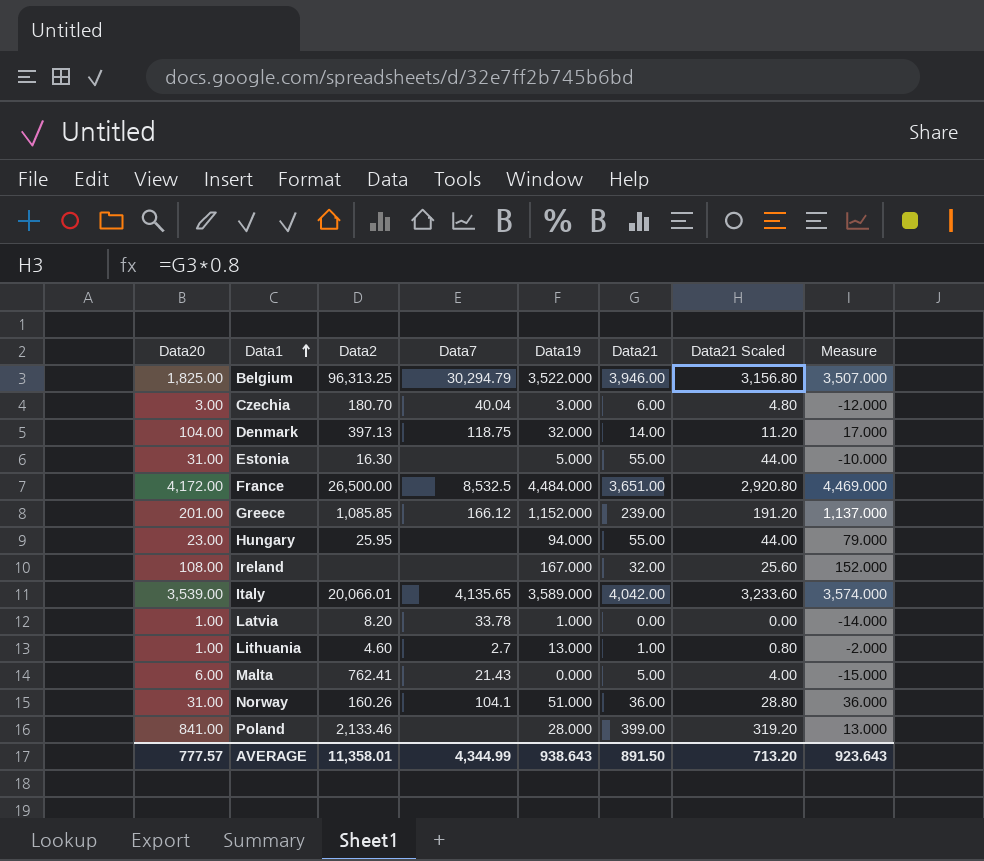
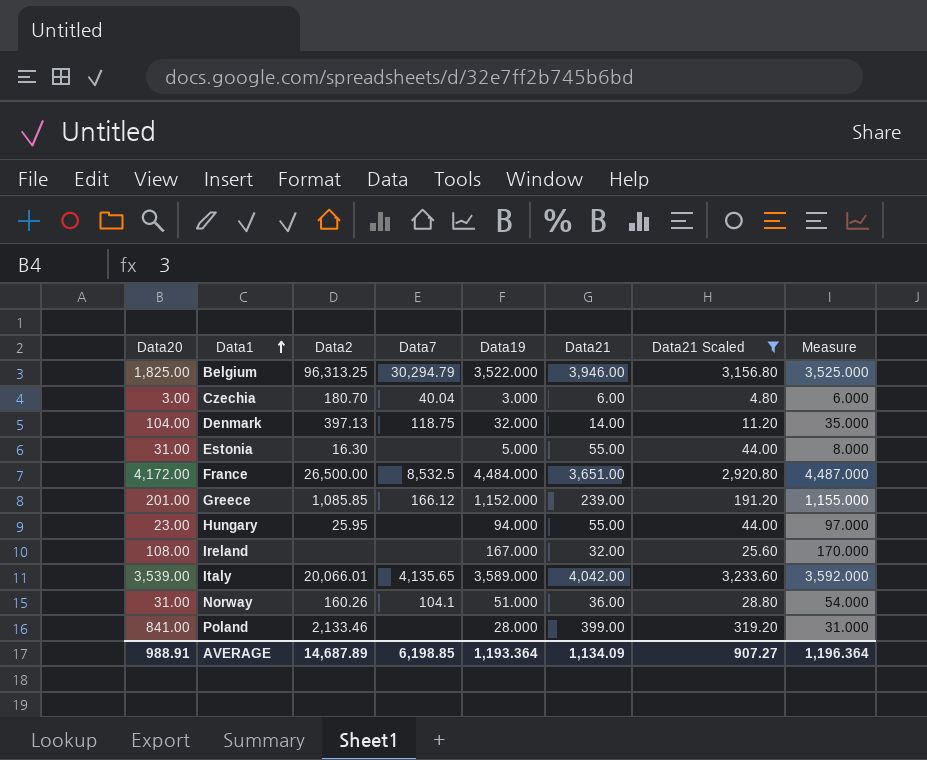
filter: none -> Data21 Scaled >= 4.80
column Measure | formula: [Data19] - 15 -> [Data19] + 3
AVERAGE | Data20: 777.57 -> 988.91
AVERAGE | Data2: 11,358.01 -> 14,687.89
AVERAGE | Data7: 4,344.99 -> 6,198.85
AVERAGE | Data19: 938.643 -> 1,193.364
AVERAGE | Data21: 891.50 -> 1,134.09
AVERAGE | Data21 Scaled: 713.20 -> 907.27
AVERAGE | Measure: 923.643 -> 1,196.364

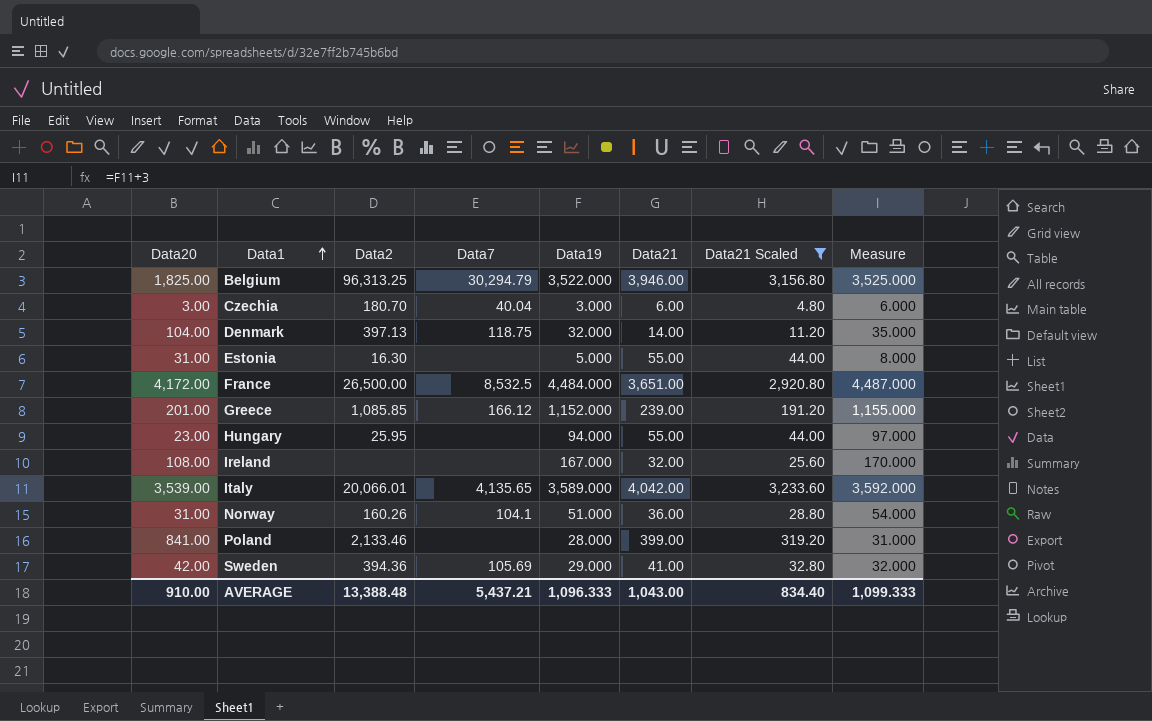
row Sweden: none -> 42.00 | 394.36 | 105.69 | 29.000 | 41.00 | 32.80 | 32.000
AVERAGE | Data20: 988.91 -> 910.00
AVERAGE | Data2: 14,687.89 -> 13,388.48
AVERAGE | Data7: 6,198.85 -> 5,437.21
AVERAGE | Data19: 1,193.364 -> 1,096.333
AVERAGE | Data21: 1,134.09 -> 1,043.00
AVERAGE | Data21 Scaled: 907.27 -> 834.40
AVERAGE | Measure: 1,196.364 -> 1,099.333

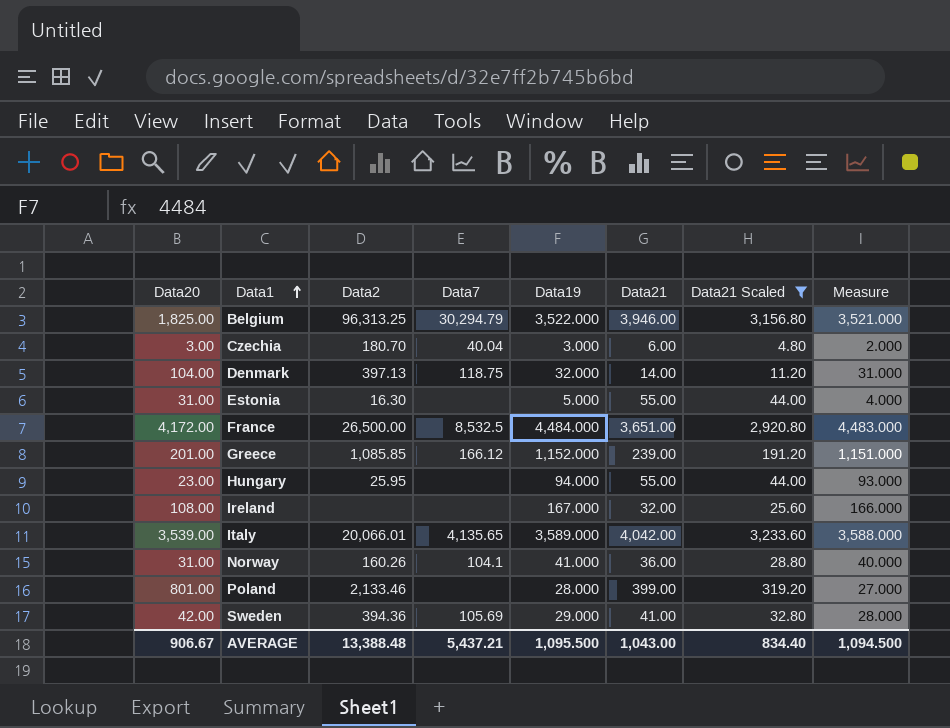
column Measure | formula: [Data19] + 3 -> [Data19] - 1
Norway | Data19: 51.000 -> 41.000
Poland | Data20: 841.00 -> 801.00
AVERAGE | Data20: 910.00 -> 906.67
AVERAGE | Data19: 1,096.333 -> 1,095.500
AVERAGE | Measure: 1,099.333 -> 1,094.500

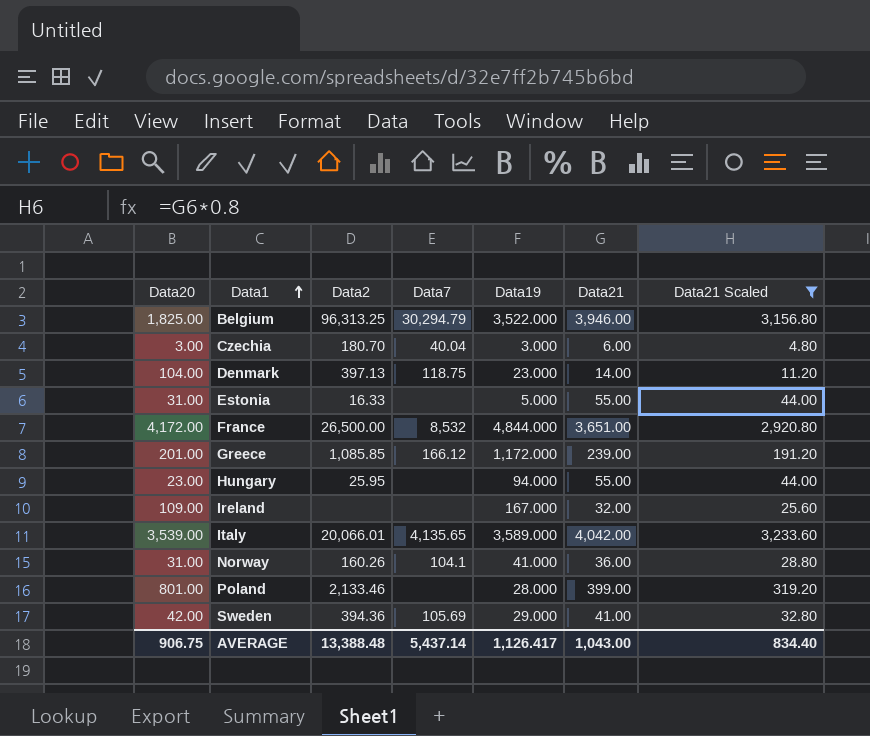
column Measure | formula: [Data19] - 1 -> none
Denmark | Data19: 32.000 -> 23.000
Estonia | Data2: 16.30 -> 16.33
France | Data7: 8,532.5 -> 8,532
France | Data19: 4,484.000 -> 4,844.000
Greece | Data19: 1,152.000 -> 1,172.000
Ireland | Data20: 108.00 -> 109.00
AVERAGE | Data20: 906.67 -> 906.75
AVERAGE | Data7: 5,437.21 -> 5,437.14
AVERAGE | Data19: 1,095.500 -> 1,126.417

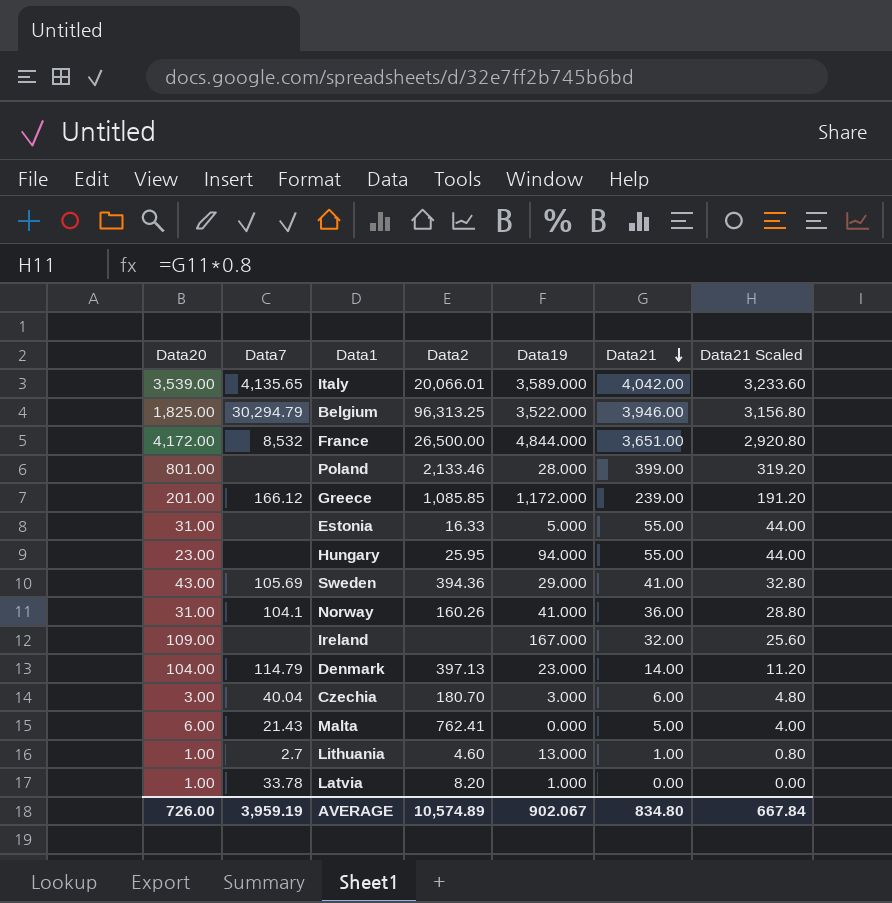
filter: Data21 Scaled >= 4.80 -> none
row order: Data1 ascending -> Data21 descending
column Data7 | position: 4 -> 2
Sweden | Data20: 42.00 -> 43.00
Denmark | Data7: 118.75 -> 114.79
AVERAGE | Data20: 906.75 -> 726.00
AVERAGE | Data7: 5,437.14 -> 3,959.19
AVERAGE | Data2: 13,388.48 -> 10,574.89
AVERAGE | Data19: 1,126.417 -> 902.067
AVERAGE | Data21: 1,043.00 -> 834.80
AVERAGE | Data21 Scaled: 834.40 -> 667.84

